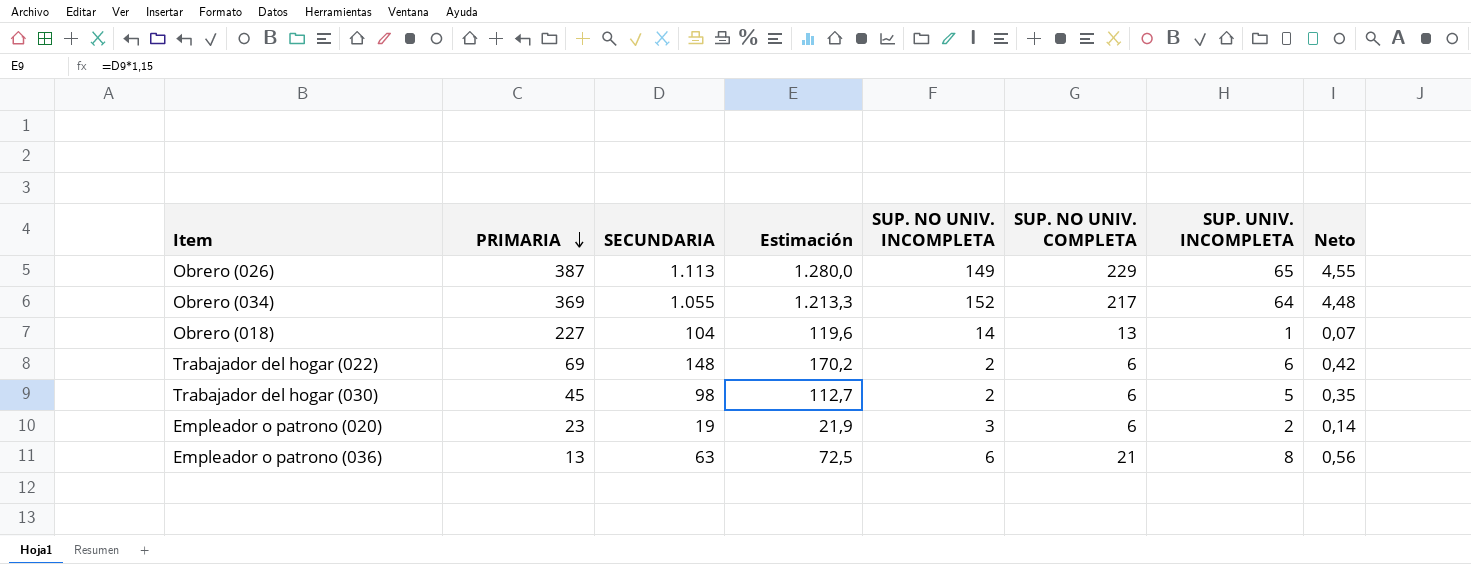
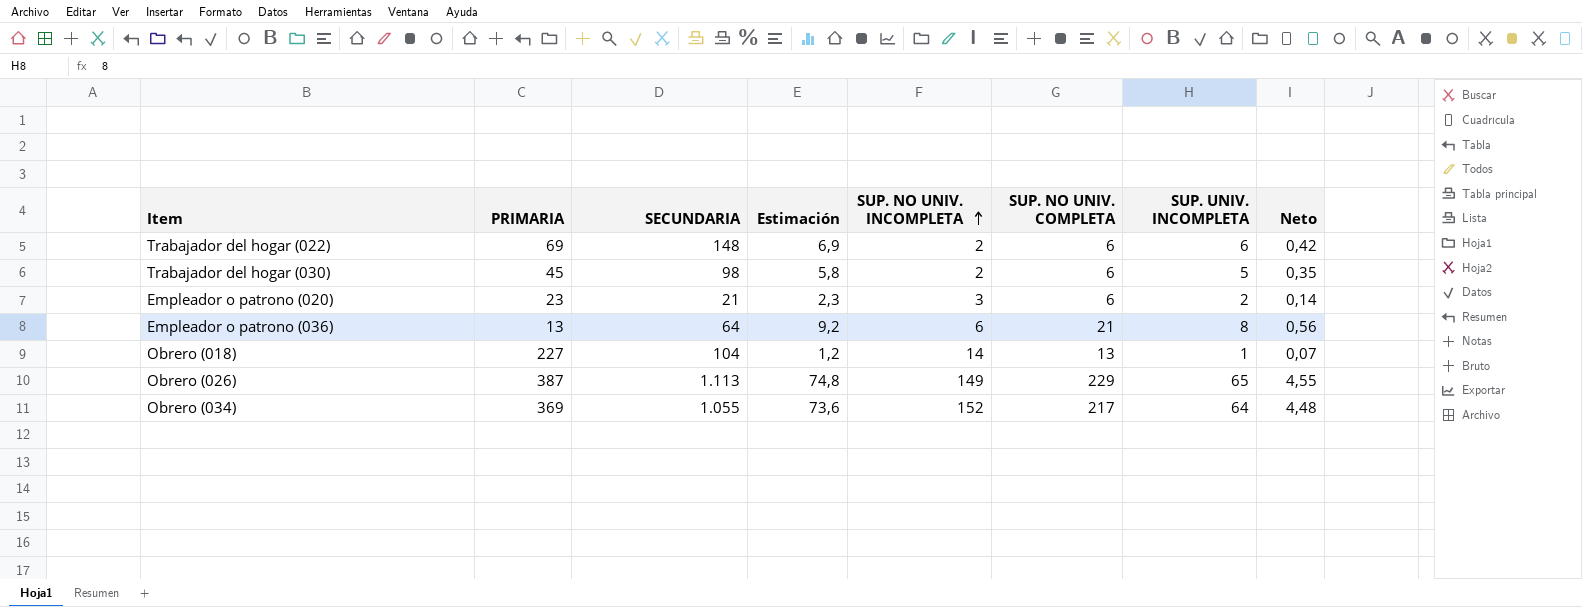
row order: PRIMARIA descending -> SUP. NO UNIV. INCOMPLETA ascending
column Estimación | formula: [SECUNDARIA] * 1,15 -> [SUP. UNIV. INCOMPLETA] * 1,15
Empleador o patrono (020) | SECUNDARIA: 19 -> 21
Empleador o patrono (036) | SECUNDARIA: 63 -> 64

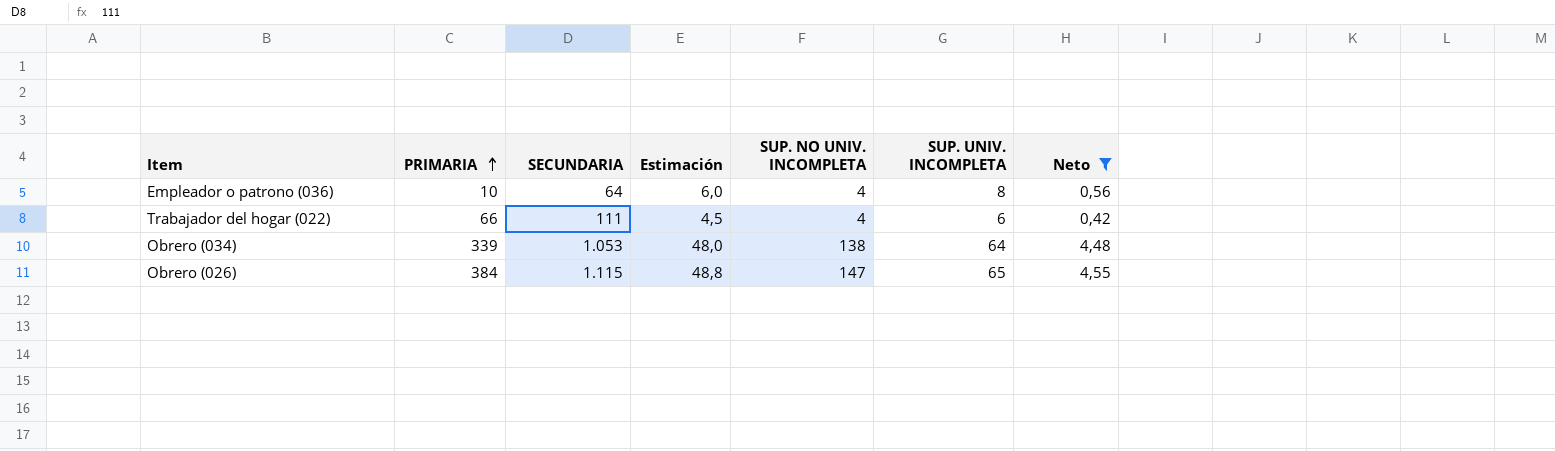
filter: none -> Neto >= 0,42
row order: SUP. NO UNIV. INCOMPLETA ascending -> PRIMARIA ascending
column SUP. NO UNIV. COMPLETA | position: 6 -> none
column Estimación | formula: [SUP. UNIV. INCOMPLETA] * 1,15 -> [SUP. UNIV. INCOMPLETA] * 0,75
Empleador o patrono (036) | PRIMARIA: 13 -> 10
Empleador o patrono (036) | SUP. NO UNIV. INCOMPLETA: 6 -> 4
Trabajador del hogar (022) | PRIMARIA: 69 -> 66
Trabajador del hogar (022) | SECUNDARIA: 148 -> 111
Trabajador del hogar (022) | SUP. NO UNIV. INCOMPLETA: 2 -> 4
Obrero (034) | PRIMARIA: 369 -> 339
Obrero (034) | SECUNDARIA: 1.055 -> 1.053
Obrero (034) | SUP. NO UNIV. INCOMPLETA: 152 -> 138
Obrero (026) | PRIMARIA: 387 -> 384
Obrero (026) | SECUNDARIA: 1.113 -> 1.115
Obrero (026) | SUP. NO UNIV. INCOMPLETA: 149 -> 147

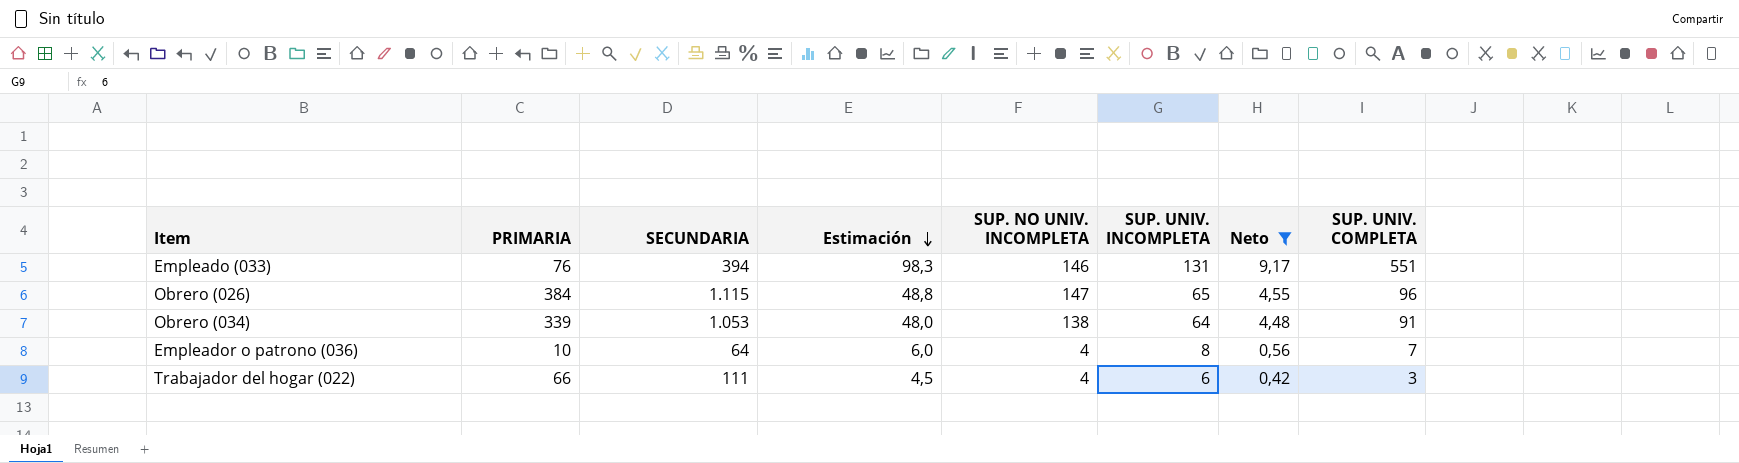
row order: PRIMARIA ascending -> Estimación descending
column SUP. UNIV. COMPLETA | position: none -> 8
row Empleado (033): none -> 76 | 394 | 98,3 | 146 | 131 | 9,17 | 551

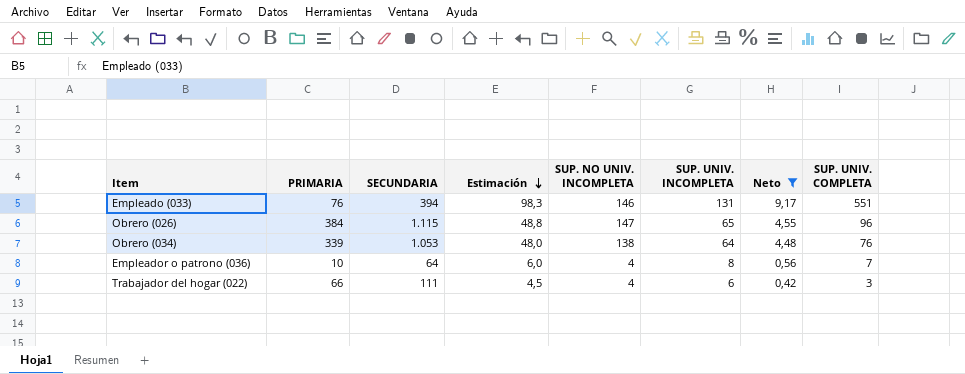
Obrero (034) | SUP. UNIV. COMPLETA: 91 -> 76

